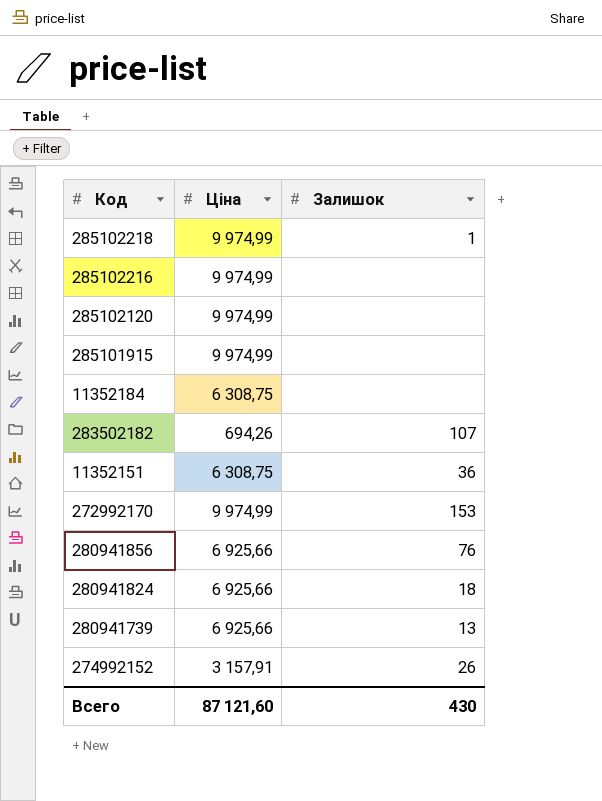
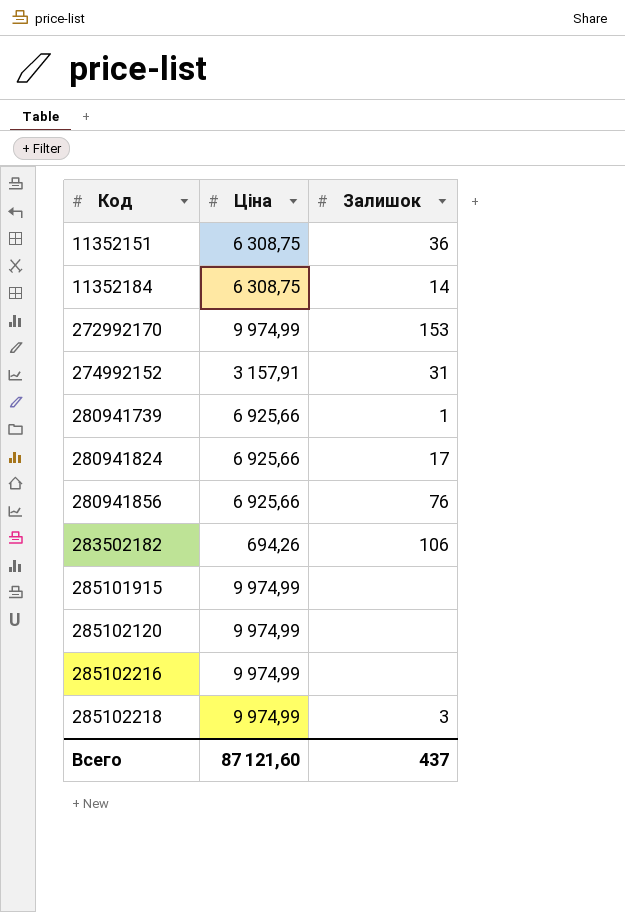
row order: none -> Код ascending
11352184 | Залишок: none -> 14
274992152 | Залишок: 26 -> 31
280941739 | Залишок: 13 -> 1
280941824 | Залишок: 18 -> 17
283502182 | Залишок: 107 -> 106
285102218 | Залишок: 1 -> 3
Всего | Залишок: 430 -> 437

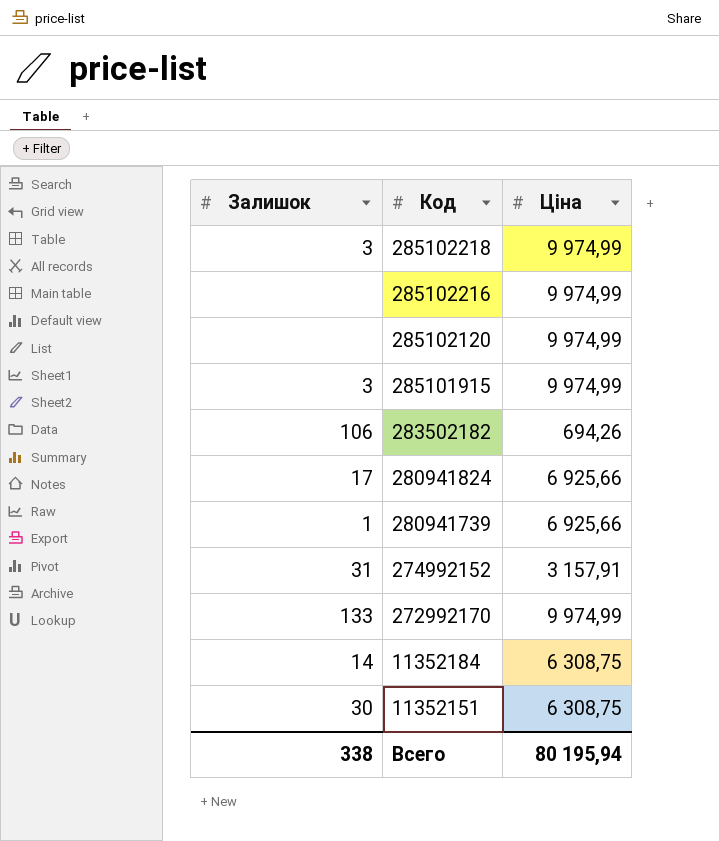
row order: Код ascending -> Код descending
column Залишок | position: 3 -> 1
row 280941856: 6 925,66 | 76 -> none
285101915 | Залишок: none -> 3
272992170 | Залишок: 153 -> 133
11352151 | Залишок: 36 -> 30
Всего | Залишок: 437 -> 338
Всего | Ціна: 87 121,60 -> 80 195,94

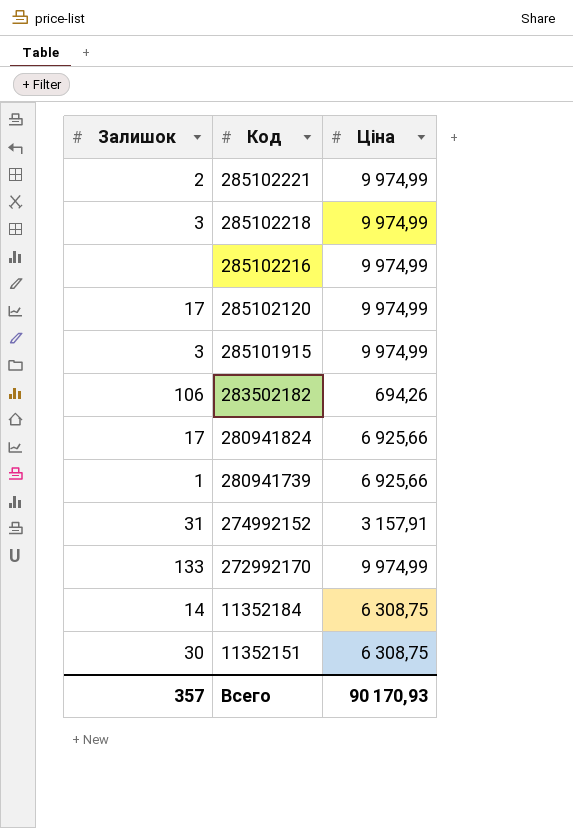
row 285102221: none -> 2 | 9 974,99
285102120 | Залишок: none -> 17
Всего | Залишок: 338 -> 357
Всего | Ціна: 80 195,94 -> 90 170,93

